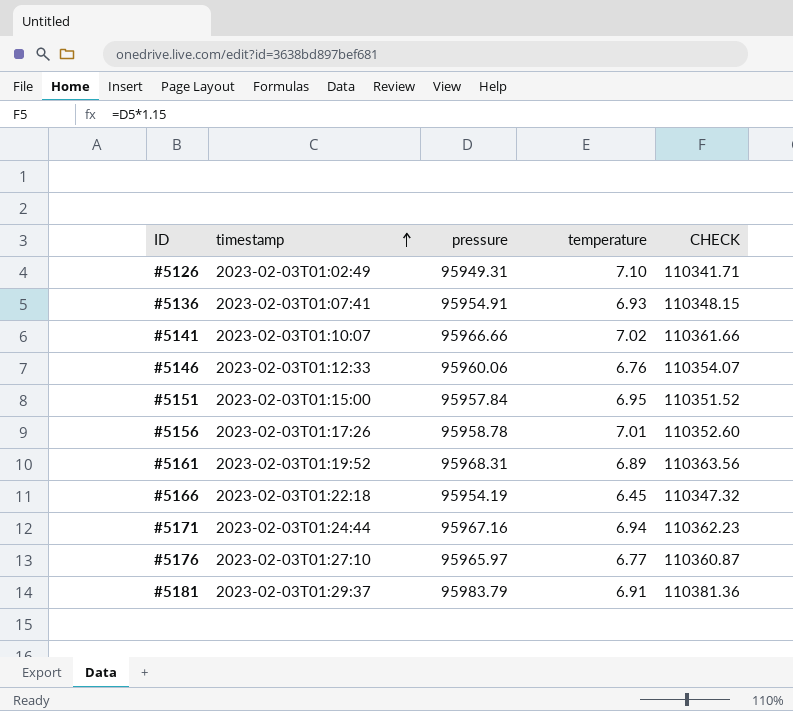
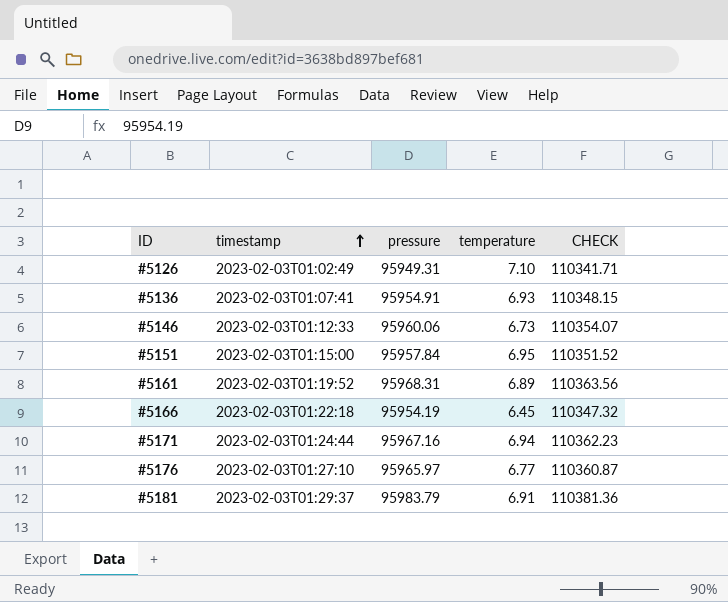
row #5141: 2023-02-03T01:10:07 | 95966.66 | 7.02 | 110361.66 -> none
row #5156: 2023-02-03T01:17:26 | 95958.78 | 7.01 | 110352.60 -> none
#5146 | temperature: 6.76 -> 6.73

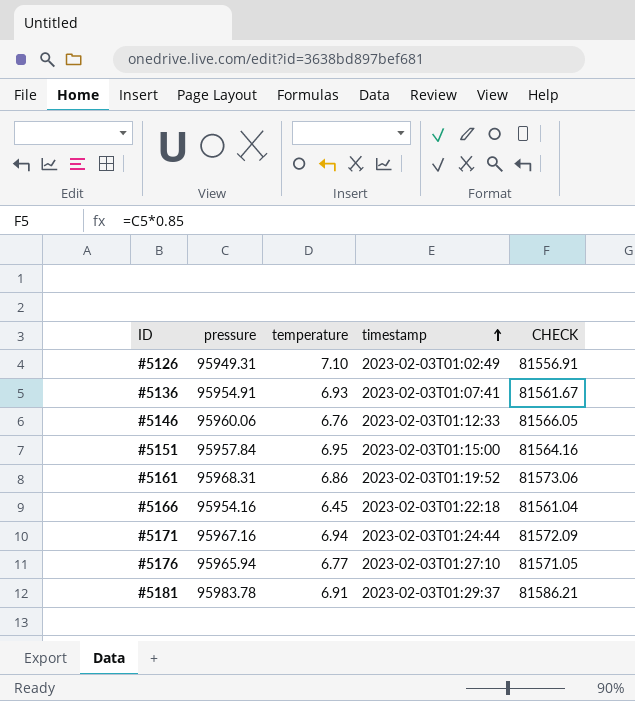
column timestamp | position: 2 -> 4
column CHECK | formula: [pressure] * 1.15 -> [pressure] * 0.85
#5146 | temperature: 6.73 -> 6.76
#5161 | temperature: 6.89 -> 6.86
#5166 | pressure: 95954.19 -> 95954.16
#5176 | pressure: 95965.97 -> 95965.94
#5181 | pressure: 95983.79 -> 95983.78

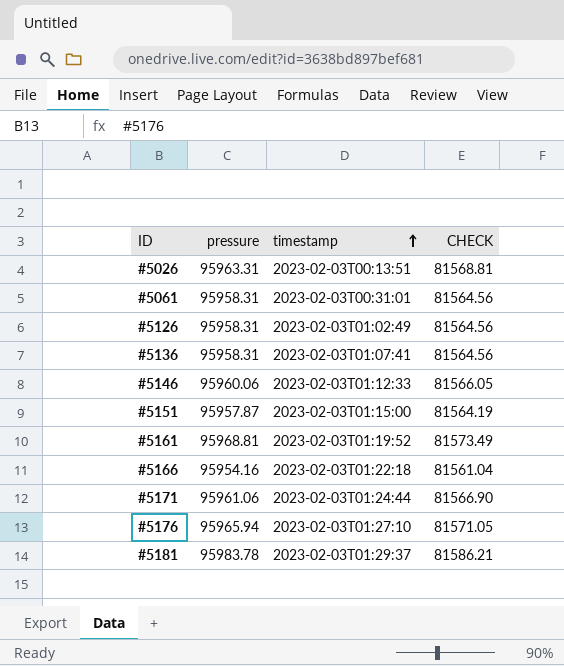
column temperature | position: 3 -> none
row #5026: none -> 95963.31 | 2023-02-03T00:13:51 | 81568.81
row #5061: none -> 95958.31 | 2023-02-03T00:31:01 | 81564.56
#5126 | pressure: 95949.31 -> 95958.31
#5126 | CHECK: 81556.91 -> 81564.56
#5136 | pressure: 95954.91 -> 95958.31
#5136 | CHECK: 81561.67 -> 81564.56
#5151 | pressure: 95957.84 -> 95957.87
#5151 | CHECK: 81564.16 -> 81564.19
#5161 | pressure: 95968.31 -> 95968.81
#5161 | CHECK: 81573.06 -> 81573.49
#5171 | pressure: 95967.16 -> 95961.06
#5171 | CHECK: 81572.09 -> 81566.90

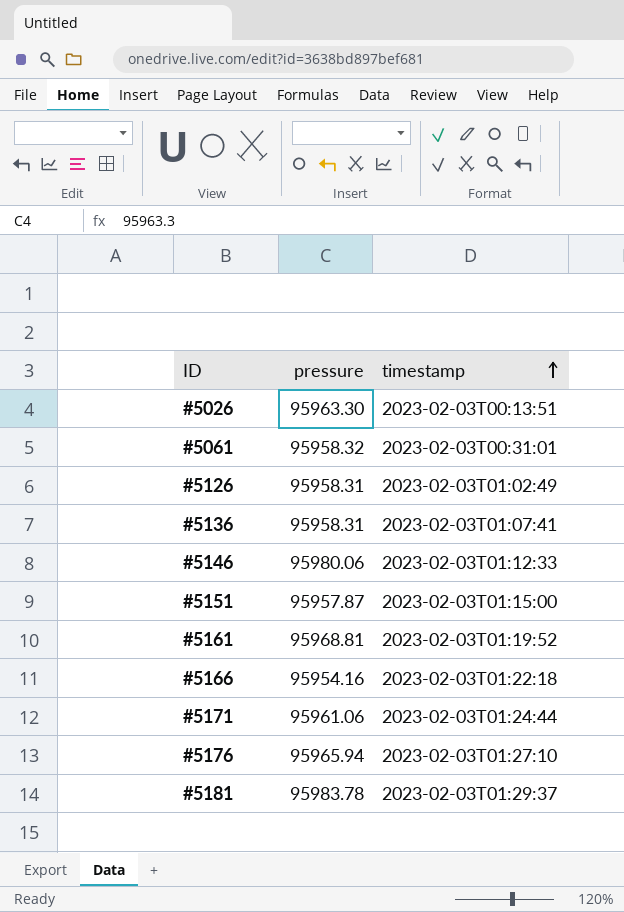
column CHECK | formula: [pressure] * 0.85 -> none
#5026 | pressure: 95963.31 -> 95963.30
#5061 | pressure: 95958.31 -> 95958.32
#5146 | pressure: 95960.06 -> 95980.06

